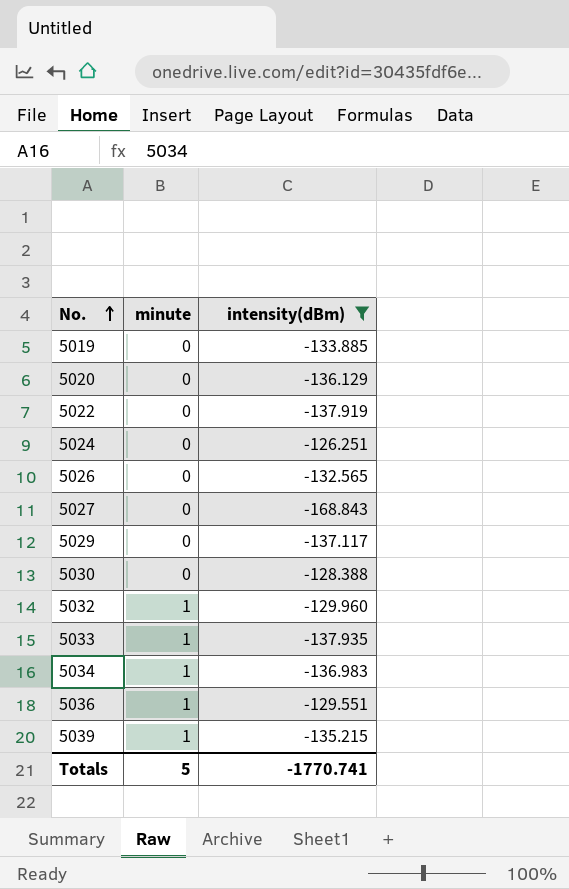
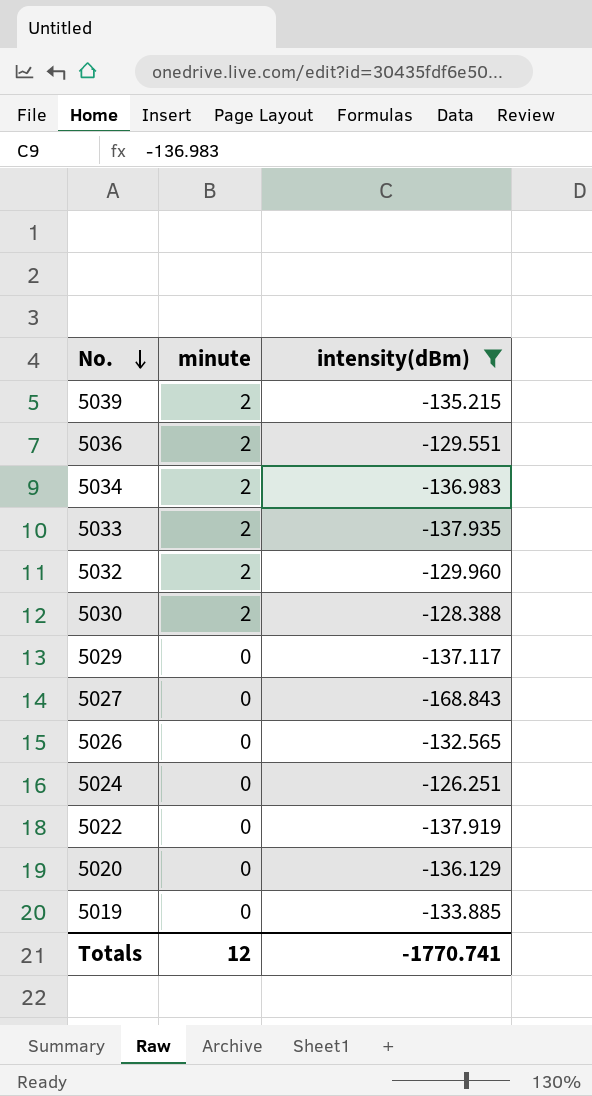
row order: No. ascending -> No. descending
5039 | minute: 1 -> 2
5036 | minute: 1 -> 2
5034 | minute: 1 -> 2
5033 | minute: 1 -> 2
5032 | minute: 1 -> 2
5030 | minute: 0 -> 2
Totals | minute: 5 -> 12

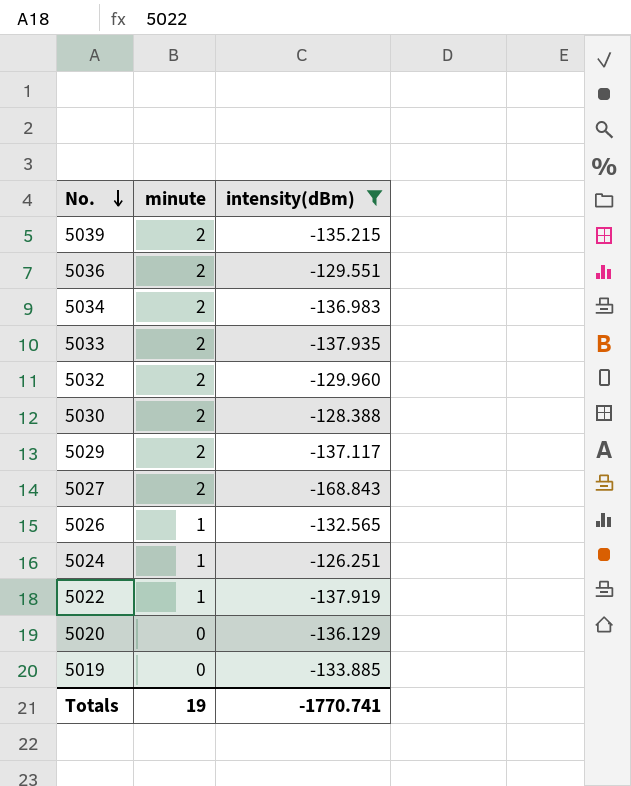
5029 | minute: 0 -> 2
5027 | minute: 0 -> 2
5026 | minute: 0 -> 1
5024 | minute: 0 -> 1
5022 | minute: 0 -> 1
Totals | minute: 12 -> 19

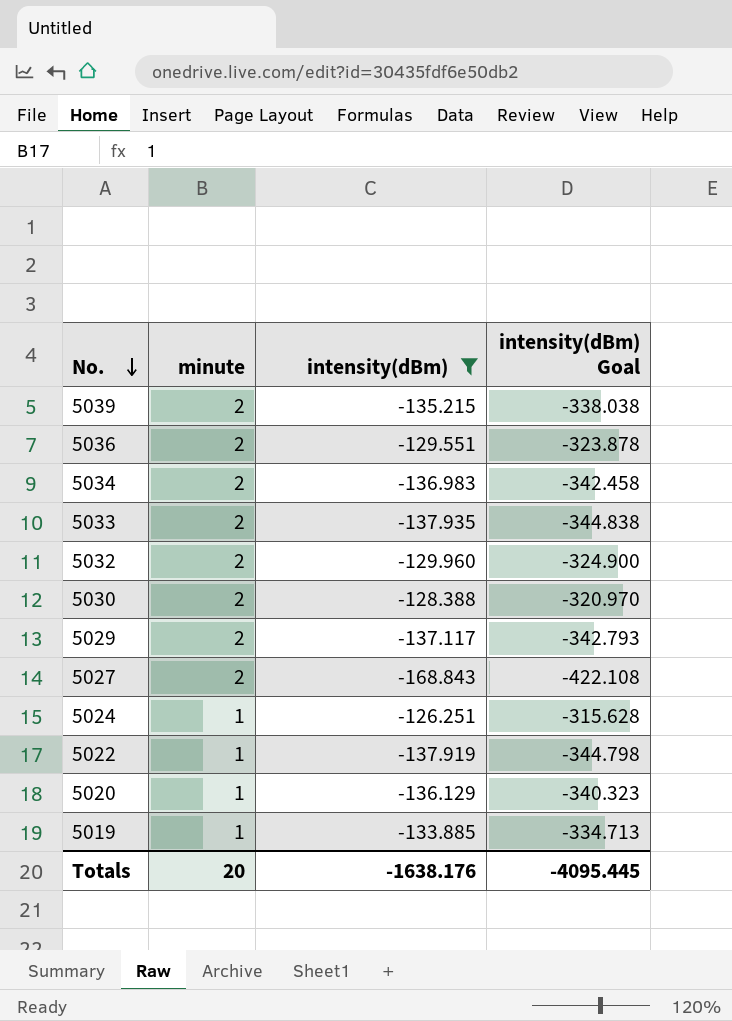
column intensity(dBm) Goal | formula: none -> [intensity(dBm)] * 2.5
row 5026: 1 | -132.565 -> none
5020 | minute: 0 -> 1
5019 | minute: 0 -> 1
Totals | minute: 19 -> 20
Totals | intensity(dBm): -1770.741 -> -1638.176

